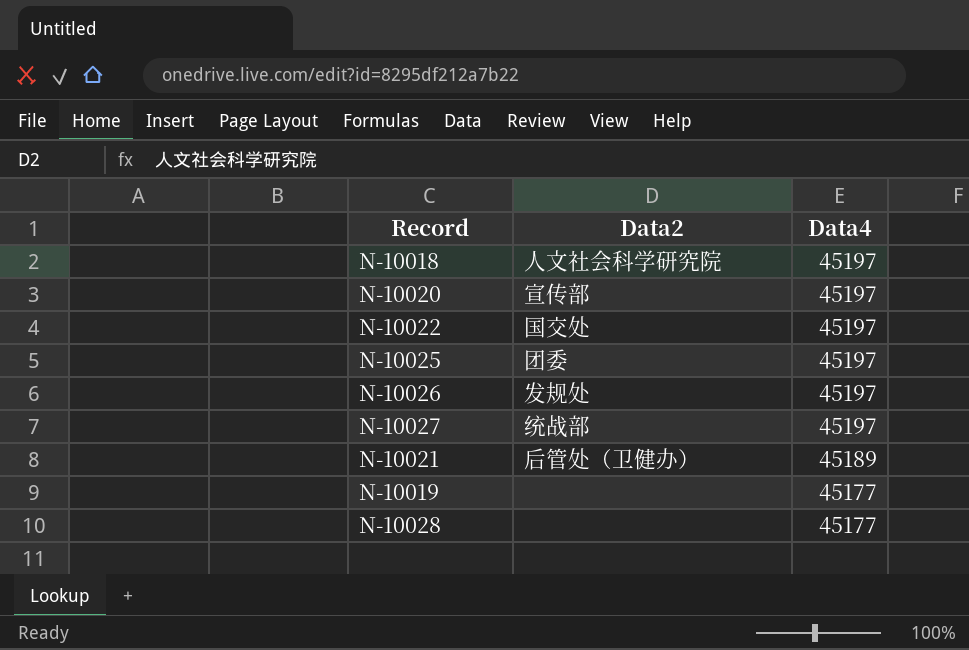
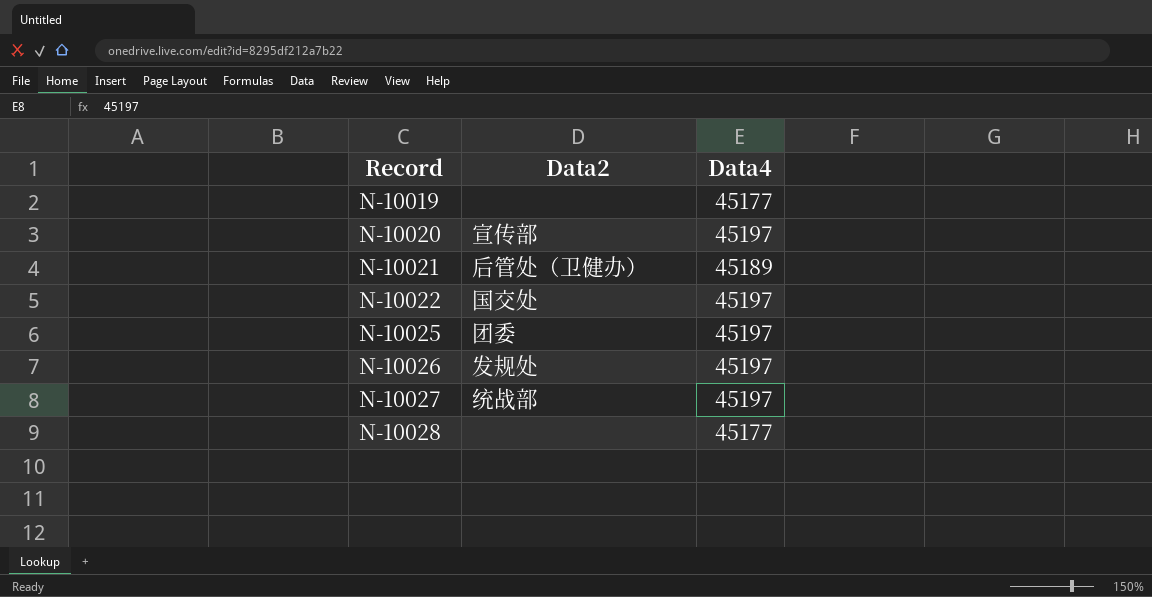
row order: Data4 descending -> Record ascending
row N-10018: 人文社会科学研究院 | 45197 -> none

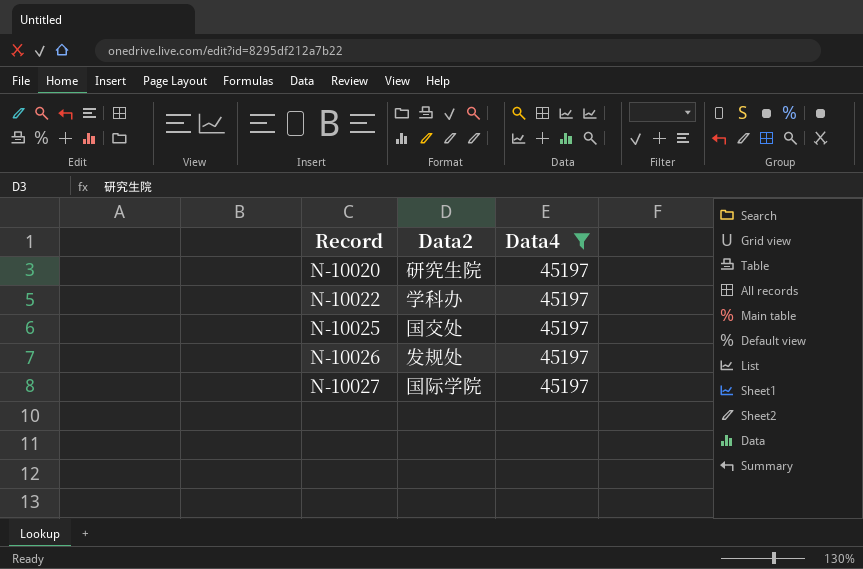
filter: none -> Data4 = 45197
N-10020 | Data2: 宣传部 -> 研究生院
N-10022 | Data2: 国交处 -> 学科办
N-10025 | Data2: 团委 -> 国交处
N-10027 | Data2: 统战部 -> 国际学院

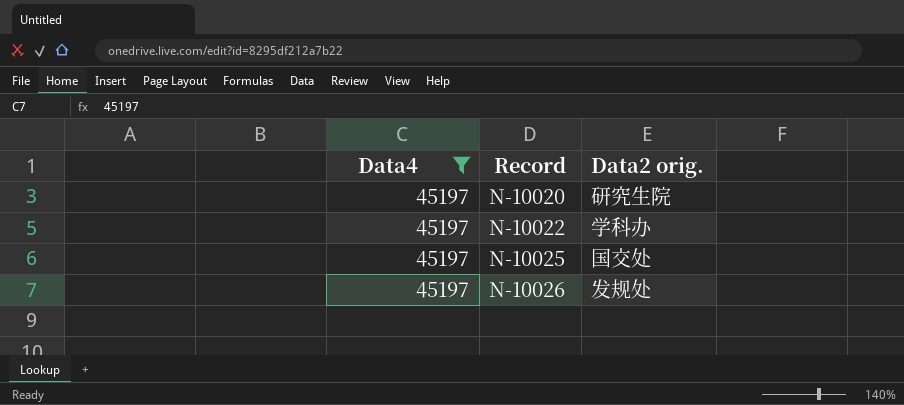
column Data4 | position: 3 -> 1
column name: Data2 -> Data2 orig.
row N-10027: 国际学院 | 45197 -> none

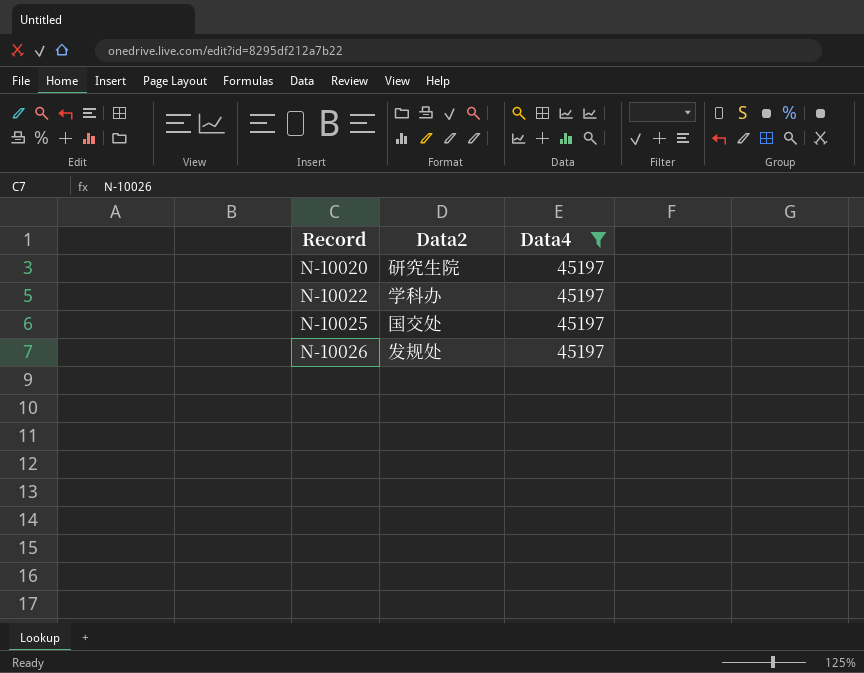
column name: Data2 orig. -> Data2
column Data4 | position: 1 -> 3

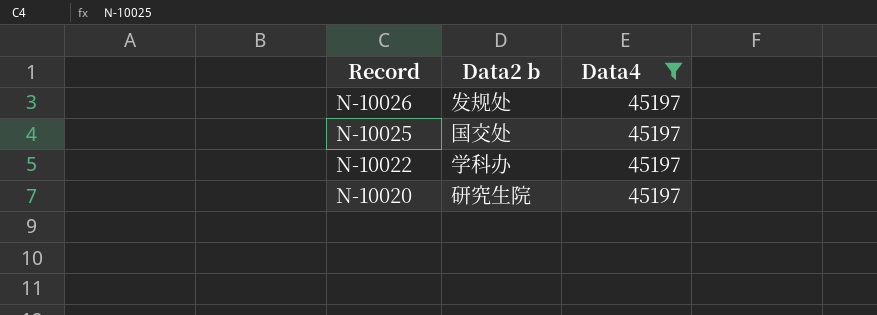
row order: Record ascending -> Record descending
column name: Data2 -> Data2 b

